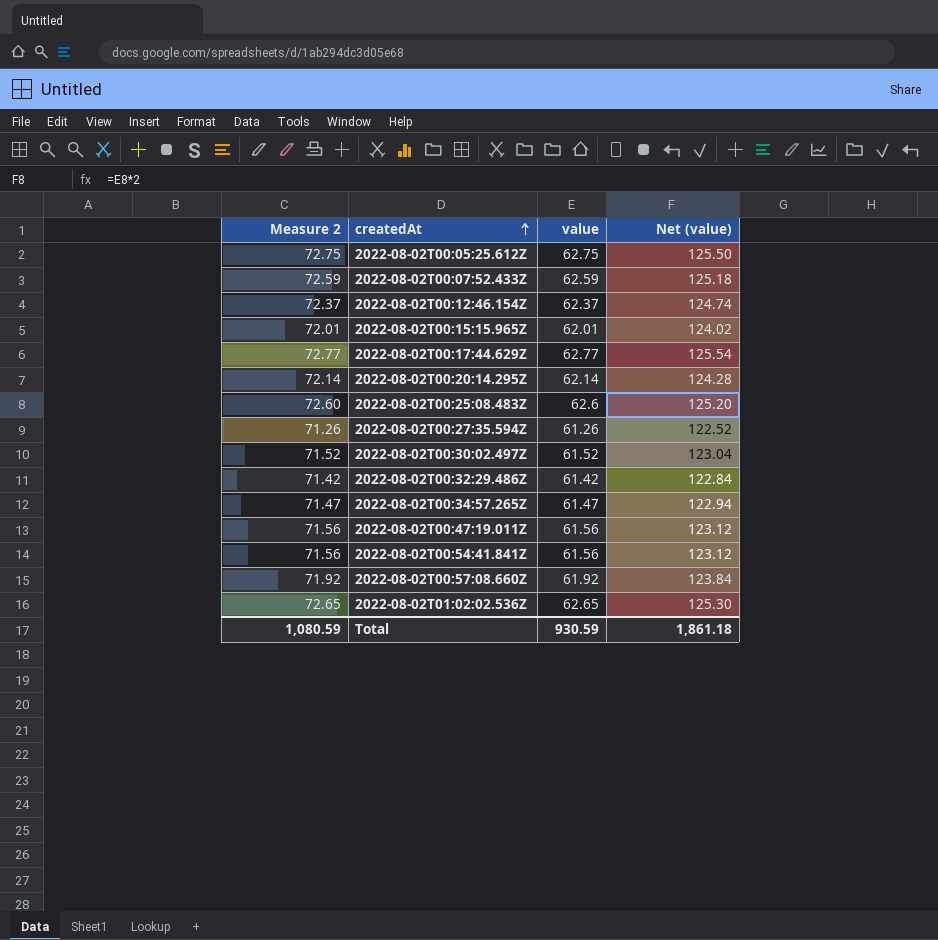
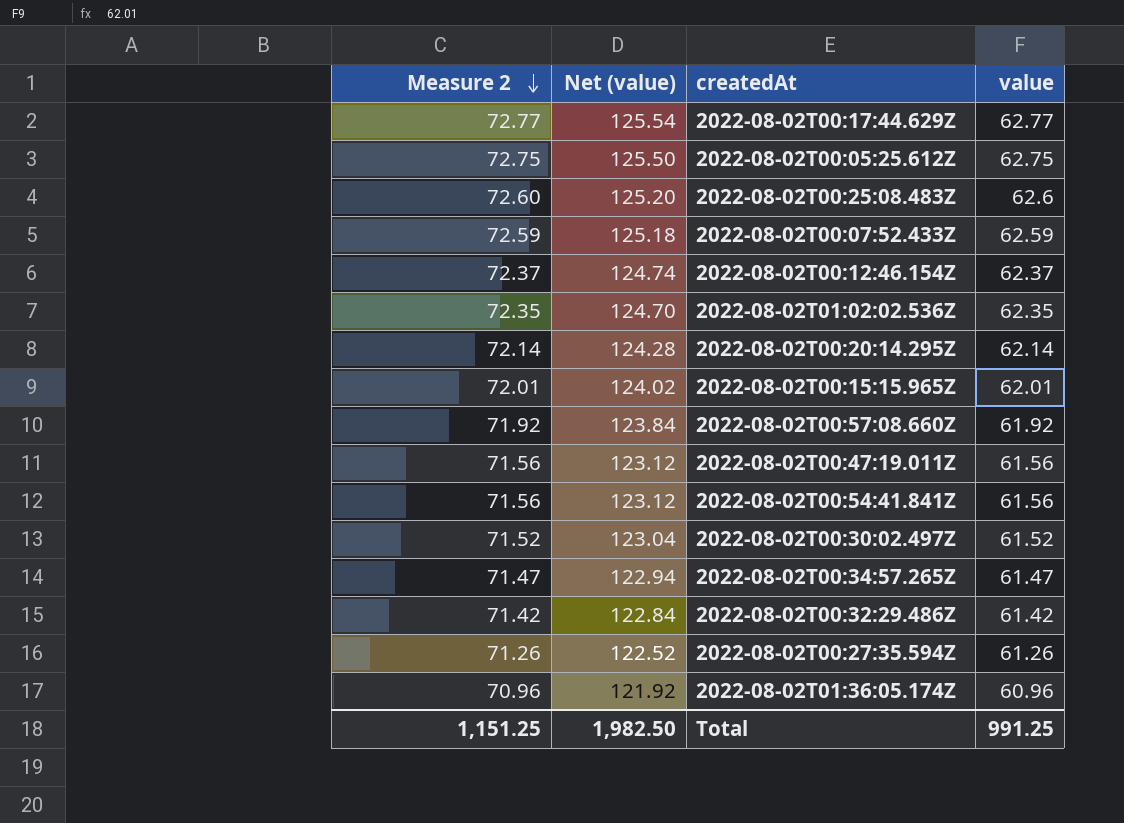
row order: createdAt ascending -> Measure 2 descending
column Net (value) | position: 4 -> 2
2022-08-02T01:02:02.536Z | Measure 2: 72.65 -> 72.35
2022-08-02T01:02:02.536Z | Net (value): 125.30 -> 124.70
2022-08-02T01:02:02.536Z | value: 62.65 -> 62.35
row 2022-08-02T01:36:05.174Z: none -> 70.96 | 121.92 | 60.96
Total | Measure 2: 1,080.59 -> 1,151.25
Total | Net (value): 1,861.18 -> 1,982.50
Total | value: 930.59 -> 991.25

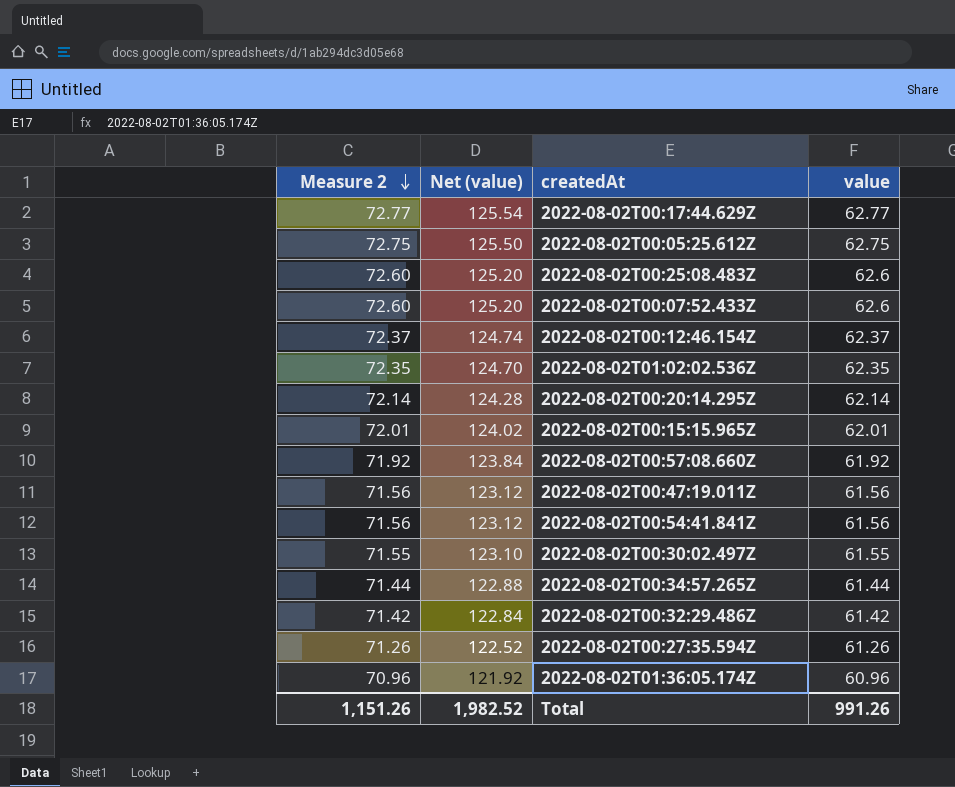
2022-08-02T00:07:52.433Z | Measure 2: 72.59 -> 72.60
2022-08-02T00:07:52.433Z | Net (value): 125.18 -> 125.20
2022-08-02T00:07:52.433Z | value: 62.59 -> 62.6
2022-08-02T00:30:02.497Z | Measure 2: 71.52 -> 71.55
2022-08-02T00:30:02.497Z | Net (value): 123.04 -> 123.10
2022-08-02T00:30:02.497Z | value: 61.52 -> 61.55
2022-08-02T00:34:57.265Z | Measure 2: 71.47 -> 71.44
2022-08-02T00:34:57.265Z | Net (value): 122.94 -> 122.88
2022-08-02T00:34:57.265Z | value: 61.47 -> 61.44
Total | Measure 2: 1,151.25 -> 1,151.26
Total | Net (value): 1,982.50 -> 1,982.52
Total | value: 991.25 -> 991.26

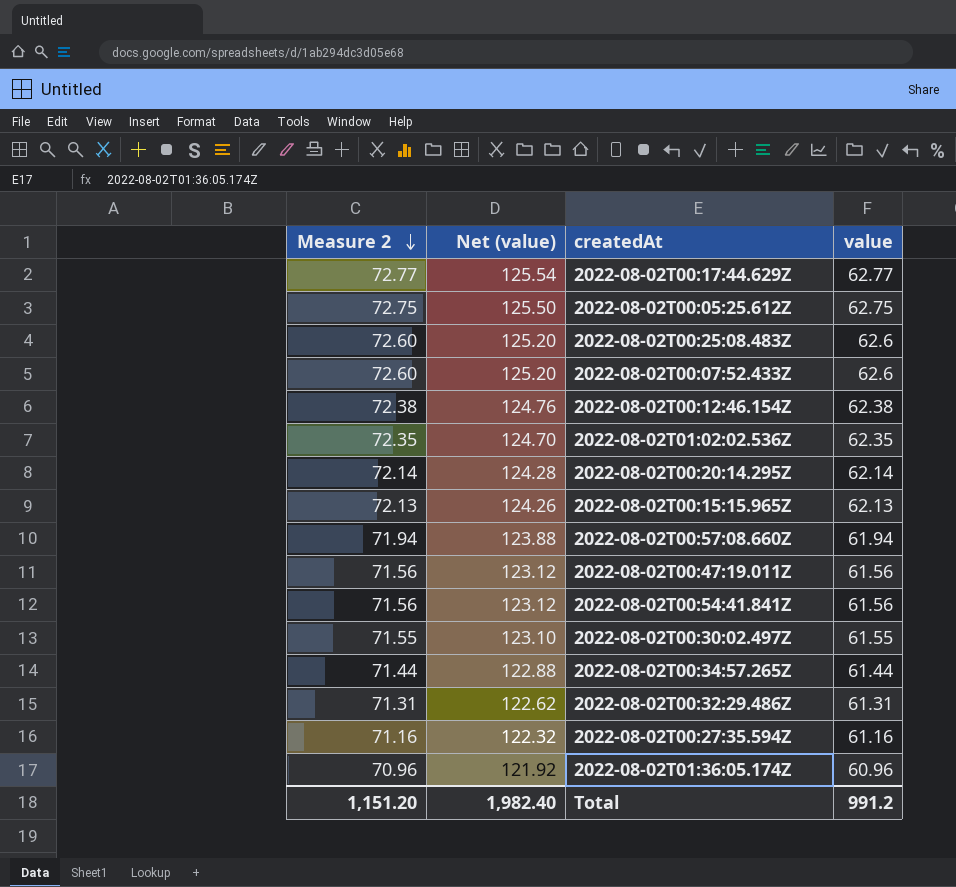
2022-08-02T00:12:46.154Z | Measure 2: 72.37 -> 72.38
2022-08-02T00:12:46.154Z | Net (value): 124.74 -> 124.76
2022-08-02T00:12:46.154Z | value: 62.37 -> 62.38
2022-08-02T00:15:15.965Z | Measure 2: 72.01 -> 72.13
2022-08-02T00:15:15.965Z | Net (value): 124.02 -> 124.26
2022-08-02T00:15:15.965Z | value: 62.01 -> 62.13
2022-08-02T00:57:08.660Z | Measure 2: 71.92 -> 71.94
2022-08-02T00:57:08.660Z | Net (value): 123.84 -> 123.88
2022-08-02T00:57:08.660Z | value: 61.92 -> 61.94
2022-08-02T00:32:29.486Z | Measure 2: 71.42 -> 71.31
2022-08-02T00:32:29.486Z | Net (value): 122.84 -> 122.62
2022-08-02T00:32:29.486Z | value: 61.42 -> 61.31
2022-08-02T00:27:35.594Z | Measure 2: 71.26 -> 71.16
2022-08-02T00:27:35.594Z | Net (value): 122.52 -> 122.32
2022-08-02T00:27:35.594Z | value: 61.26 -> 61.16
Total | Measure 2: 1,151.26 -> 1,151.20
Total | Net (value): 1,982.52 -> 1,982.40
Total | value: 991.26 -> 991.2

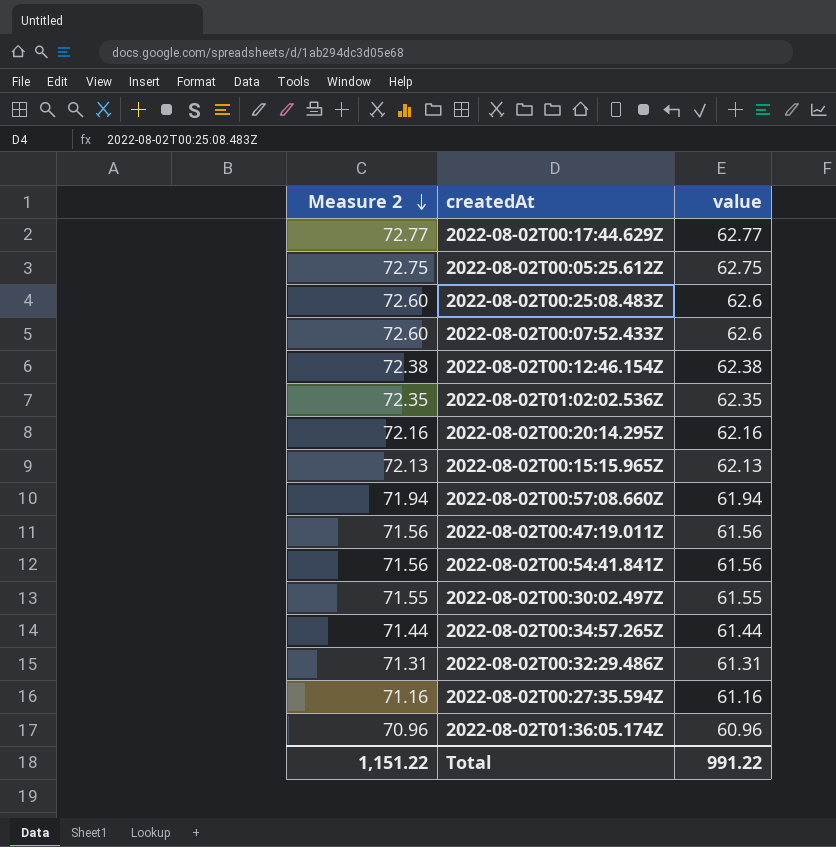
column Net (value) | formula: [value] * 2 -> none
2022-08-02T00:20:14.295Z | Measure 2: 72.14 -> 72.16
2022-08-02T00:20:14.295Z | value: 62.14 -> 62.16
Total | Measure 2: 1,151.20 -> 1,151.22
Total | value: 991.2 -> 991.22

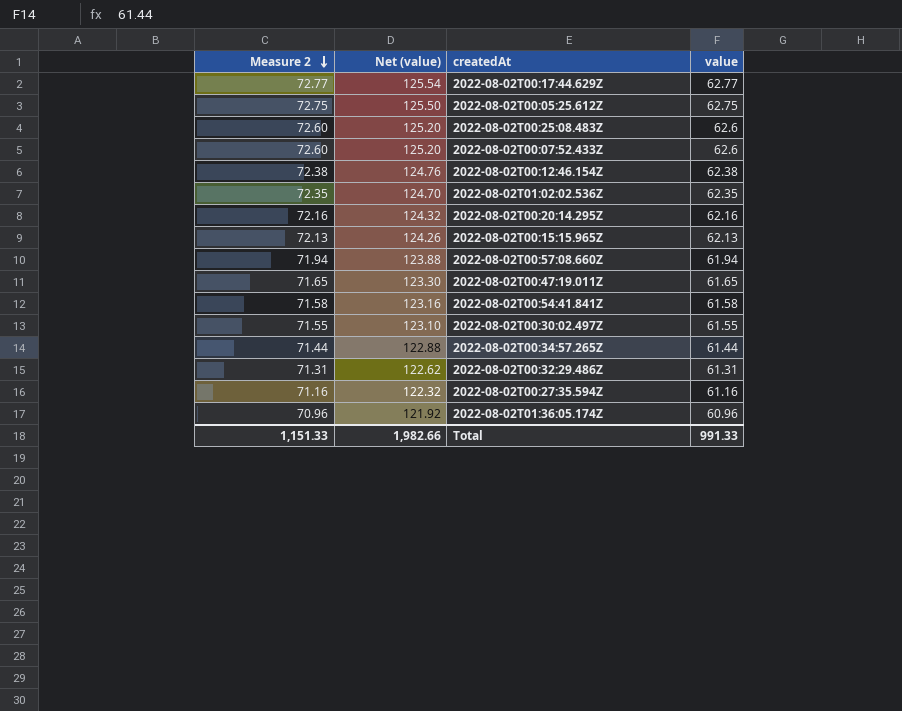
column Net (value) | formula: none -> [value] * 2
2022-08-02T00:47:19.011Z | Measure 2: 71.56 -> 71.65
2022-08-02T00:47:19.011Z | value: 61.56 -> 61.65
2022-08-02T00:54:41.841Z | Measure 2: 71.56 -> 71.58
2022-08-02T00:54:41.841Z | value: 61.56 -> 61.58
Total | Measure 2: 1,151.22 -> 1,151.33
Total | value: 991.22 -> 991.33

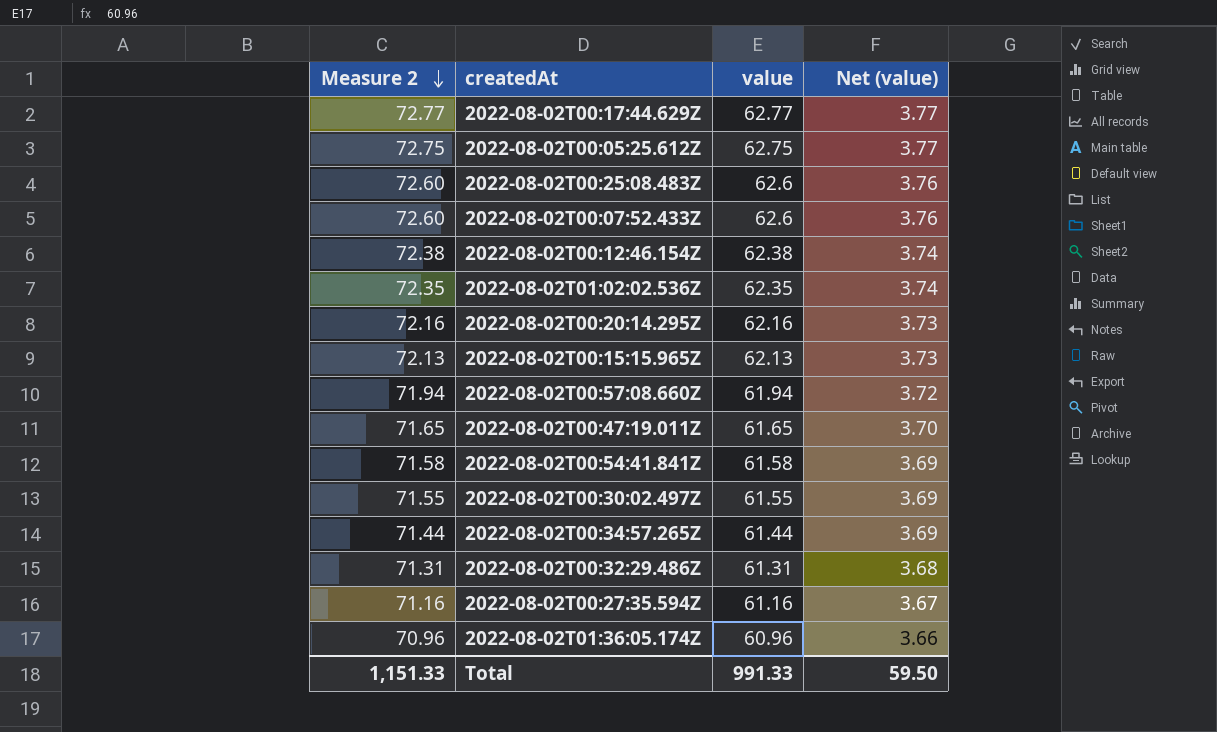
column Net (value) | formula: [value] * 2 -> [value] * 0.06
column Net (value) | position: 2 -> 4
Total | Net (value): 1,982.66 -> 59.50

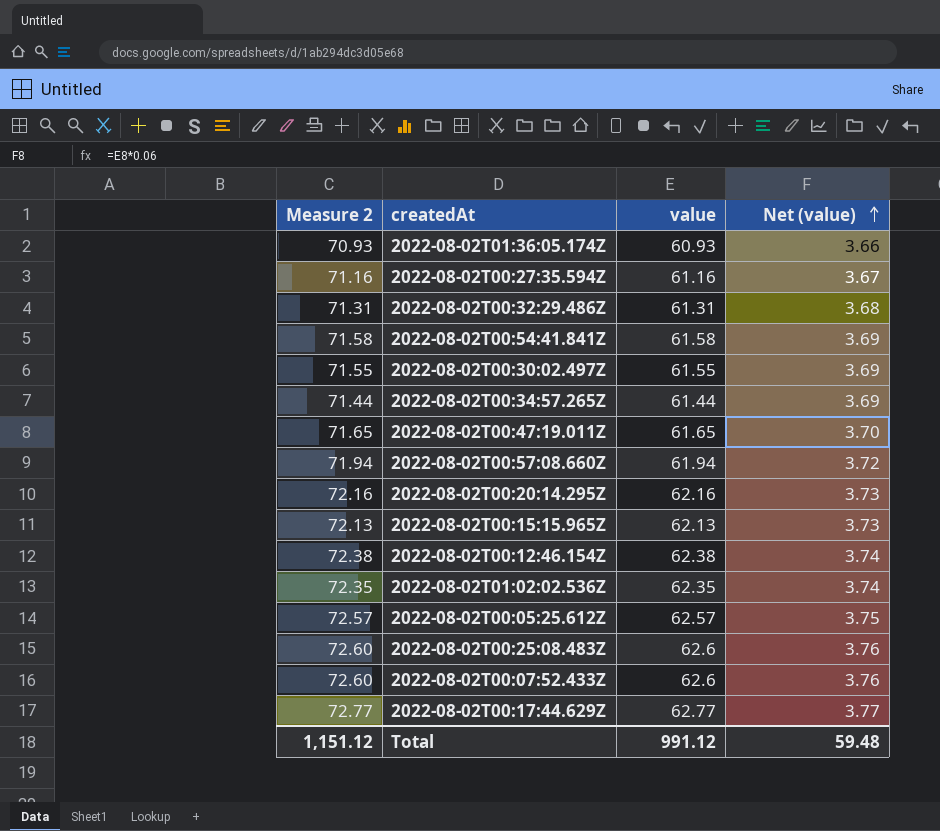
row order: Measure 2 descending -> Net (value) ascending
2022-08-02T01:36:05.174Z | Measure 2: 70.96 -> 70.93
2022-08-02T01:36:05.174Z | value: 60.96 -> 60.93
2022-08-02T00:05:25.612Z | Measure 2: 72.75 -> 72.57
2022-08-02T00:05:25.612Z | value: 62.75 -> 62.57
2022-08-02T00:05:25.612Z | Net (value): 3.77 -> 3.75
Total | Measure 2: 1,151.33 -> 1,151.12
Total | value: 991.33 -> 991.12
Total | Net (value): 59.50 -> 59.48

